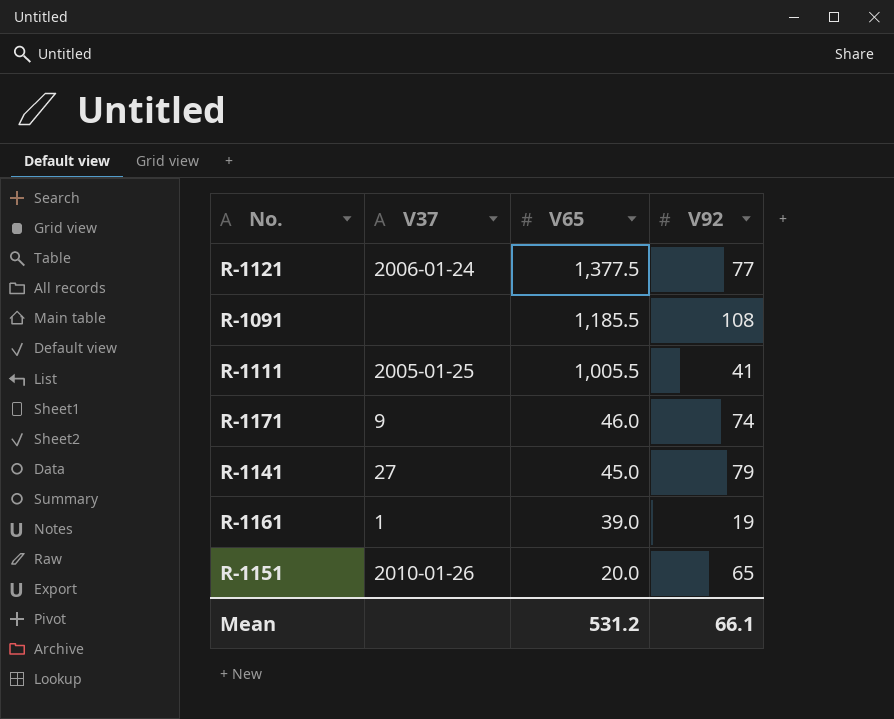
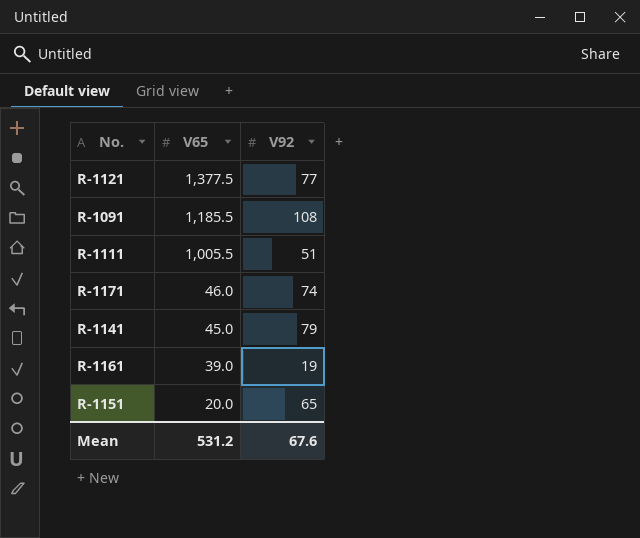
column V37 | position: 2 -> none
R-1111 | V92: 41 -> 51
Mean | V92: 66.1 -> 67.6

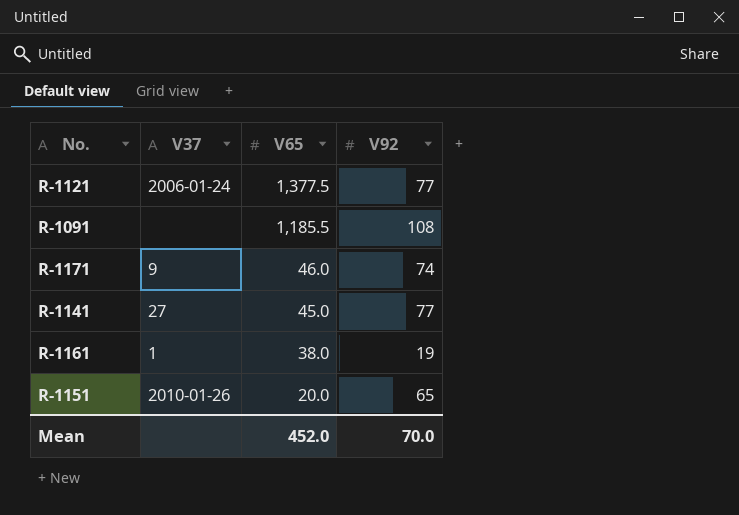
column V37 | position: none -> 2
row R-1111: 1,005.5 | 51 -> none
R-1141 | V92: 79 -> 77
R-1161 | V65: 39.0 -> 38.0
Mean | V65: 531.2 -> 452.0
Mean | V92: 67.6 -> 70.0

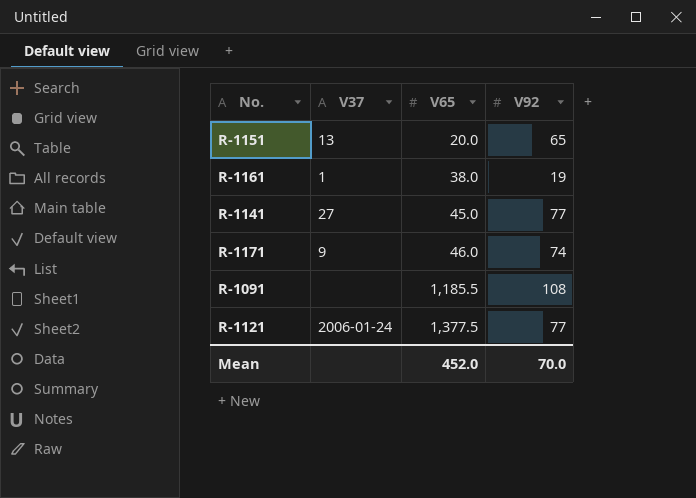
row order: V65 descending -> V65 ascending
R-1151 | V37: 2010-01-26 -> 13

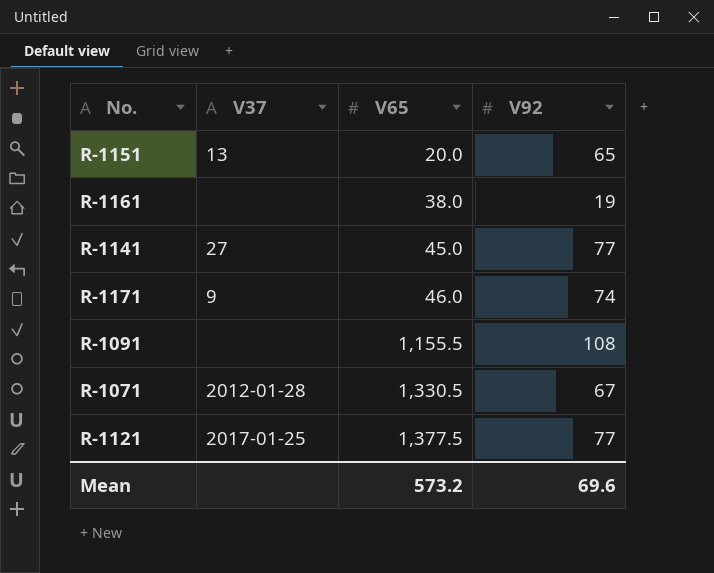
R-1161 | V37: 1 -> none
R-1091 | V65: 1,185.5 -> 1,155.5
row R-1071: none -> 2012-01-28 | 1,330.5 | 67
R-1121 | V37: 2006-01-24 -> 2017-01-25
Mean | V65: 452.0 -> 573.2
Mean | V92: 70.0 -> 69.6

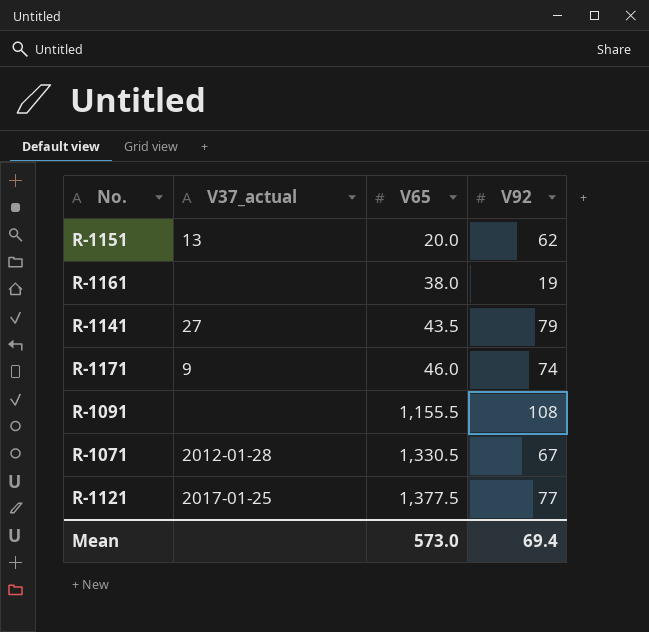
column name: V37 -> V37_actual
R-1151 | V92: 65 -> 62
R-1141 | V65: 45.0 -> 43.5
R-1141 | V92: 77 -> 79
Mean | V65: 573.2 -> 573.0
Mean | V92: 69.6 -> 69.4

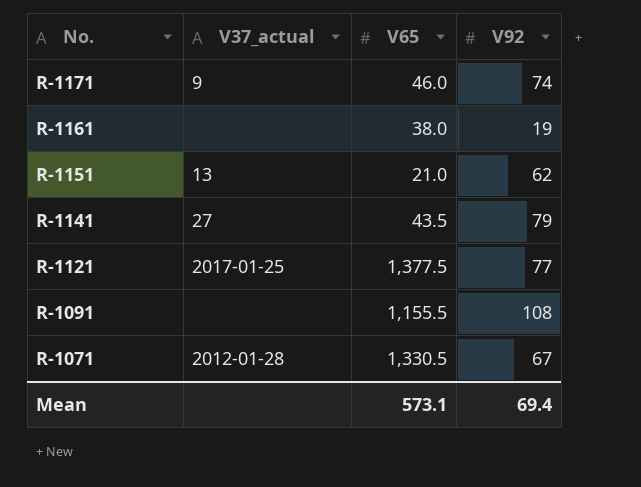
row order: V65 ascending -> No. descending
R-1151 | V65: 20.0 -> 21.0
Mean | V65: 573.0 -> 573.1

